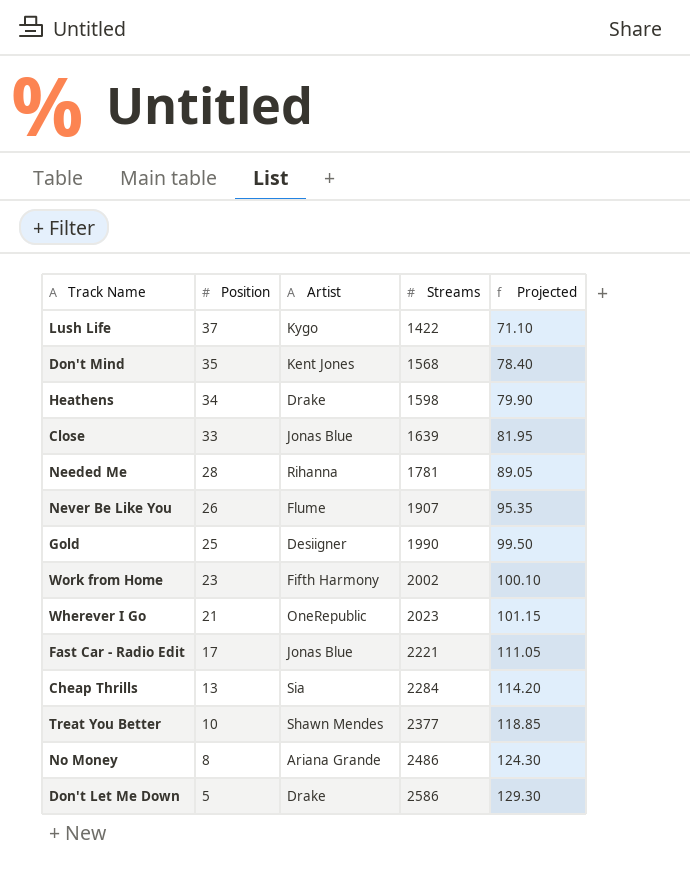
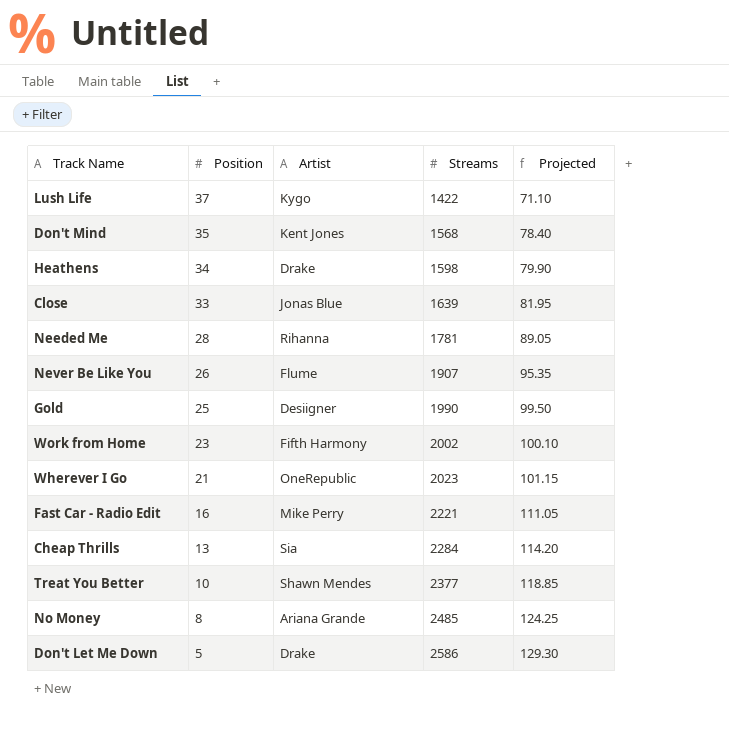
Fast Car - Radio Edit | Position: 17 -> 16
Fast Car - Radio Edit | Artist: Jonas Blue -> Mike Perry
No Money | Streams: 2486 -> 2485
No Money | Projected: 124.30 -> 124.25

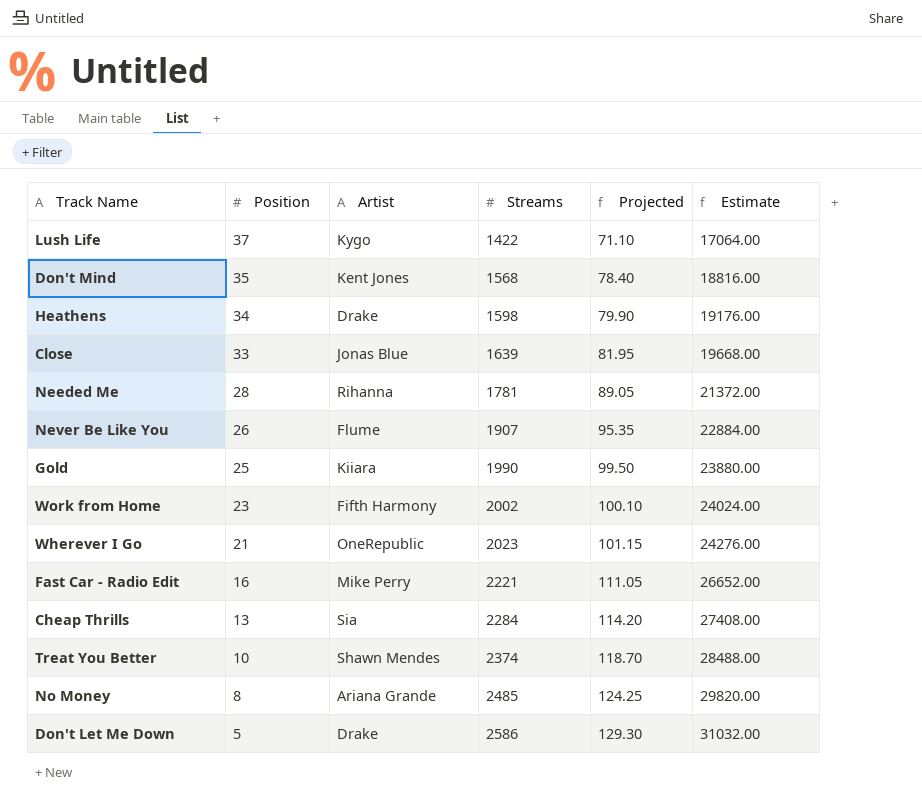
column Estimate | formula: none -> [Streams] * 12
Gold | Artist: Desiigner -> Kiiara
Treat You Better | Streams: 2377 -> 2374
Treat You Better | Projected: 118.85 -> 118.70

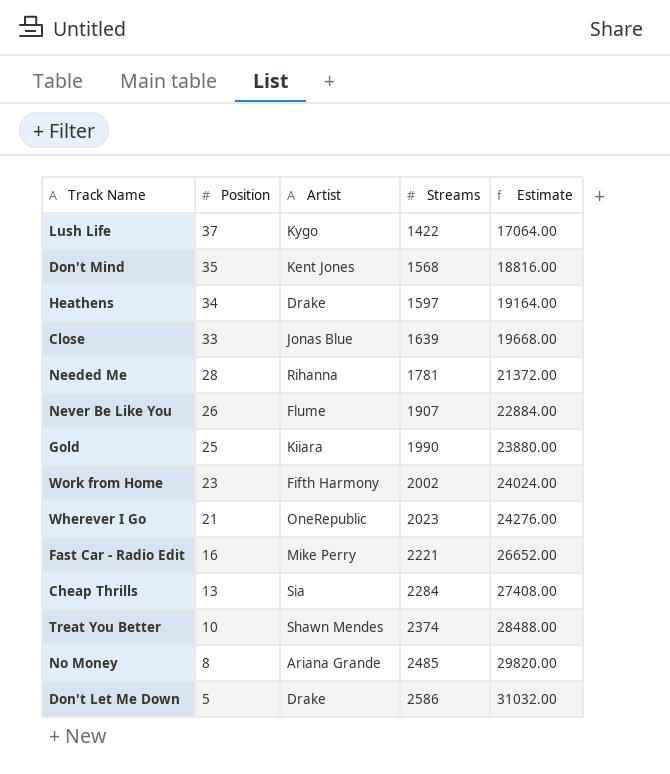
column Projected | formula: [Streams] * 0.05 -> none
Heathens | Streams: 1598 -> 1597
Heathens | Estimate: 19176.00 -> 19164.00

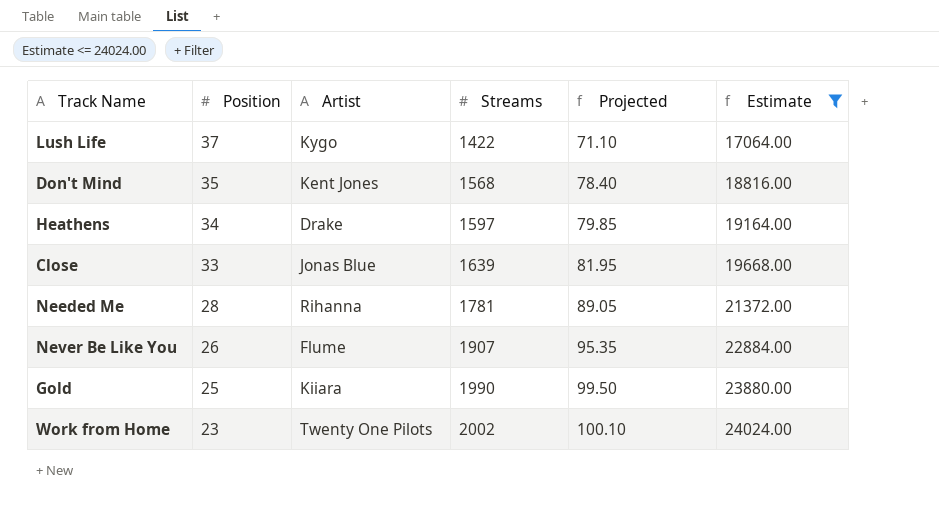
filter: none -> Estimate <= 24024.00
column Projected | formula: none -> [Streams] * 0.05
Work from Home | Artist: Fifth Harmony -> Twenty One Pilots

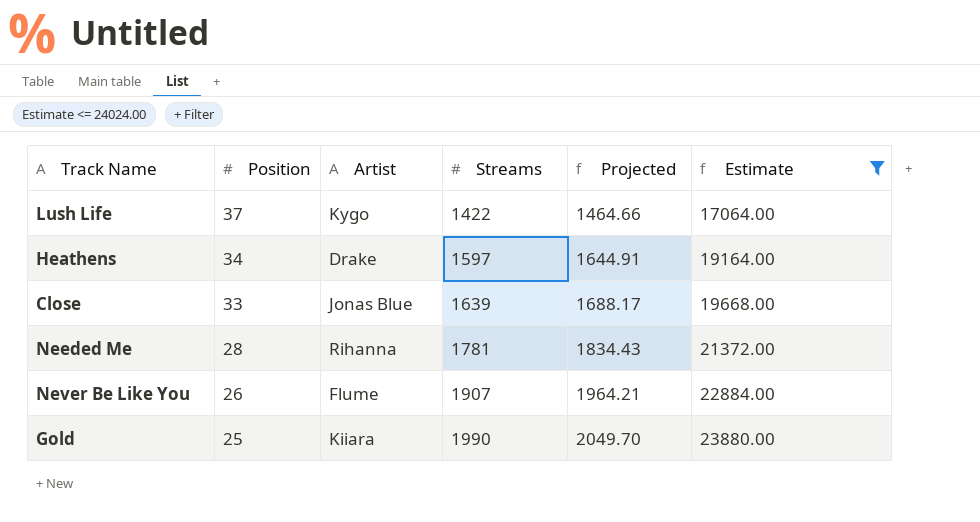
column Projected | formula: [Streams] * 0.05 -> [Streams] * 1.03
row Don't Mind: 35 | Kent Jones | 1568 | 78.40 | 18816.00 -> none
row Work from Home: 23 | Twenty One Pilots | 2002 | 100.10 | 24024.00 -> none

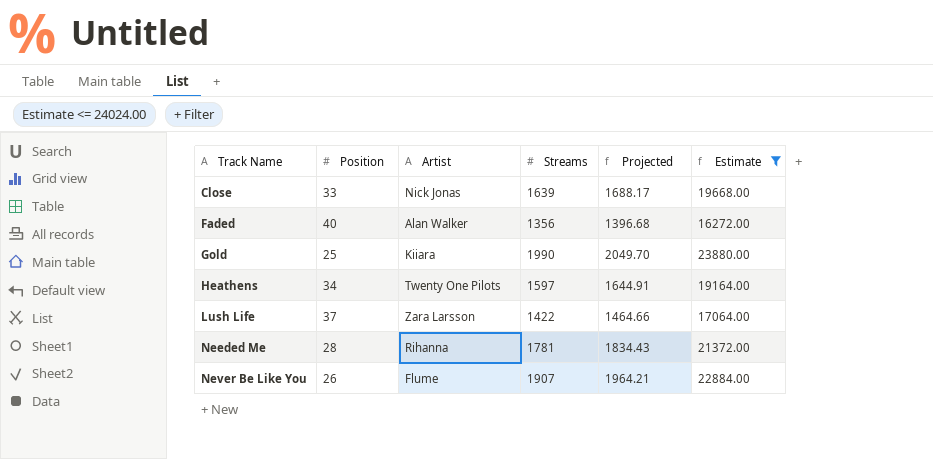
row order: Position descending -> Track Name ascending
Close | Artist: Jonas Blue -> Nick Jonas
row Faded: none -> 40 | Alan Walker | 1356 | 1396.68 | 16272.00
Heathens | Artist: Drake -> Twenty One Pilots
Lush Life | Artist: Kygo -> Zara Larsson

